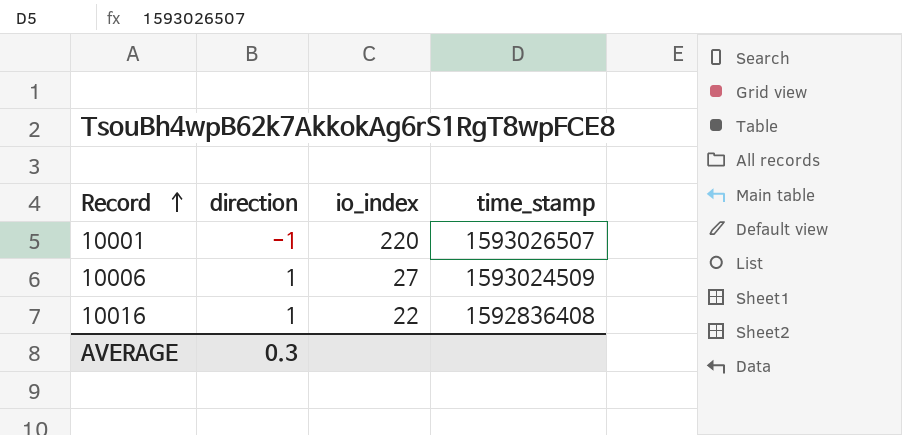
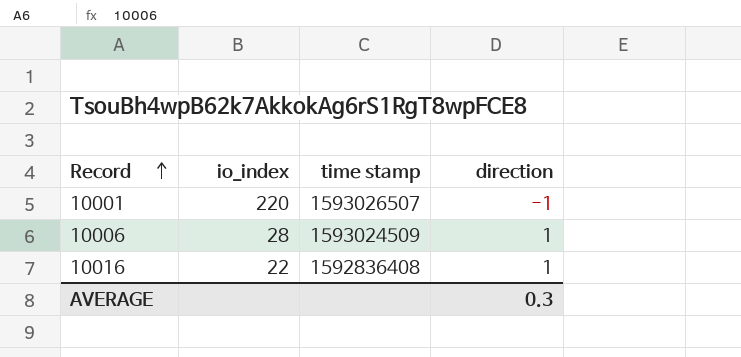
column name: time_stamp -> time stamp
column direction | position: 2 -> 4
10006 | io_index: 27 -> 28

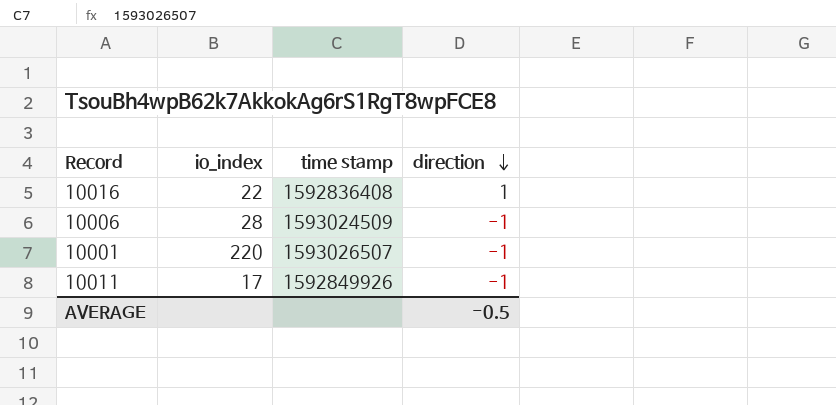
row order: Record ascending -> direction descending
10006 | direction: 1 -> -1
row 10011: none -> 17 | 1592849926 | -1
AVERAGE | direction: 0.3 -> -0.5

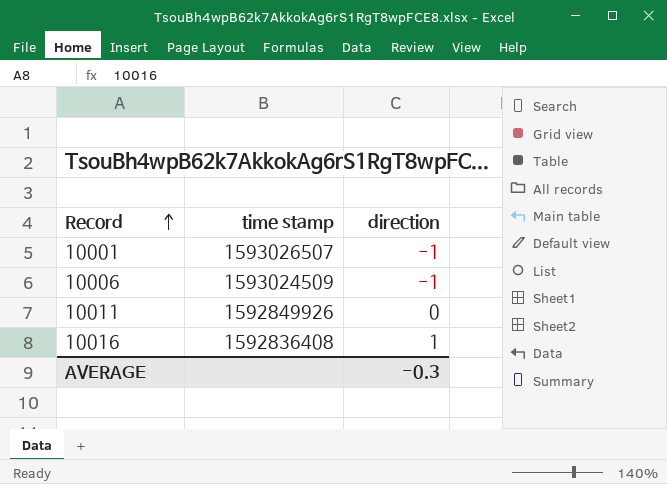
row order: direction descending -> Record ascending
column io_index | position: 2 -> none
10011 | direction: -1 -> 0
AVERAGE | direction: -0.5 -> -0.3

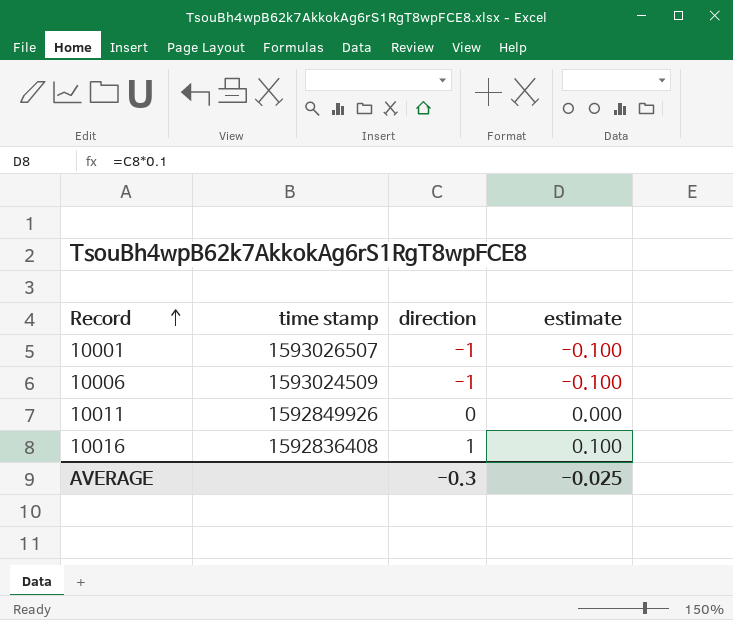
column estimate | formula: none -> [direction] * 0.1

